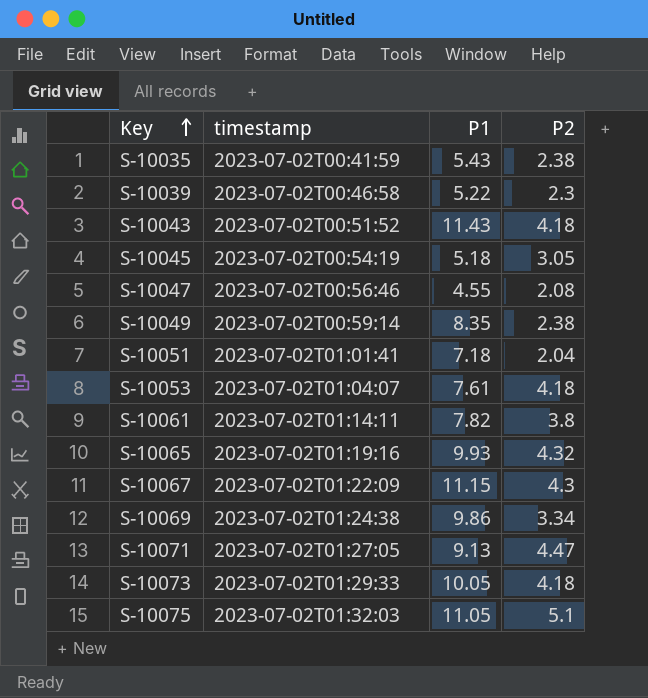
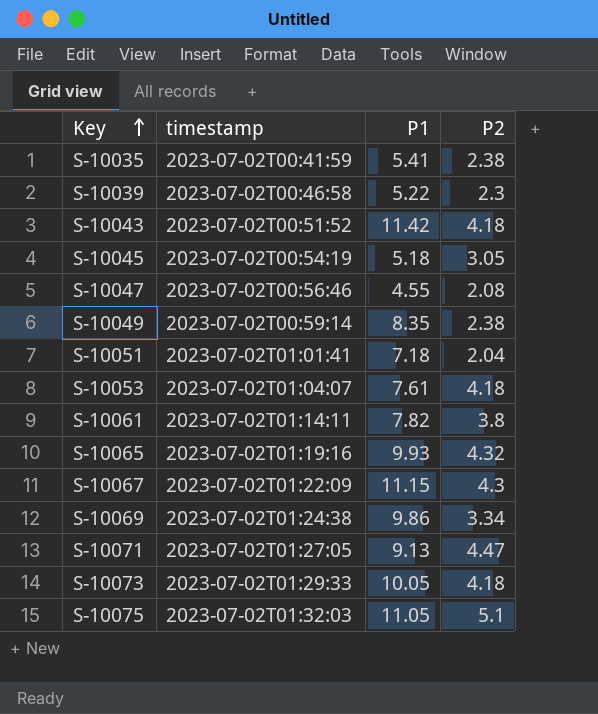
S-10035 | P1: 5.43 -> 5.41
S-10043 | P1: 11.43 -> 11.42

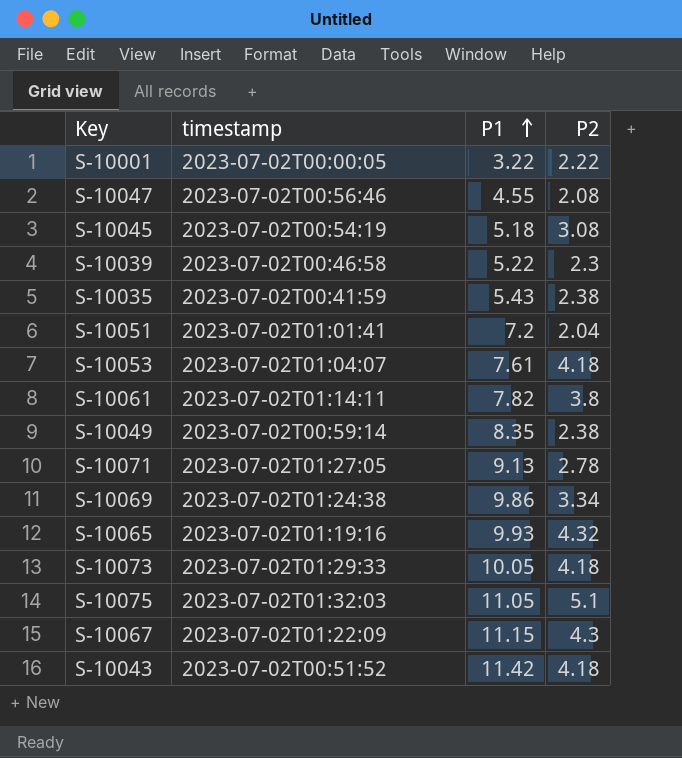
row order: Key ascending -> P1 ascending
row S-10001: none -> 2023-07-02T00:00:05 | 3.22 | 2.22
S-10045 | P2: 3.05 -> 3.08
S-10035 | P1: 5.41 -> 5.43
S-10051 | P1: 7.18 -> 7.2
S-10071 | P2: 4.47 -> 2.78

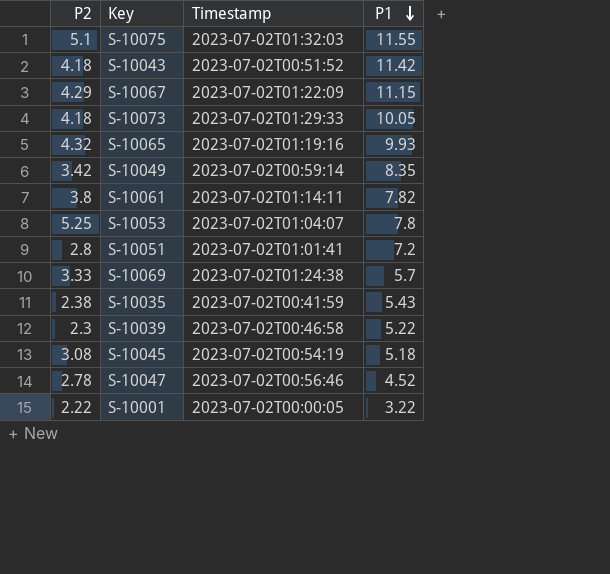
row order: P1 ascending -> P1 descending
column P2 | position: 4 -> 1
column name: timestamp -> Timestamp
row S-10071: 2023-07-02T01:27:05 | 9.13 | 2.78 -> none
S-10075 | P1: 11.05 -> 11.55
S-10067 | P2: 4.3 -> 4.29
S-10049 | P2: 2.38 -> 3.42
S-10053 | P2: 4.18 -> 5.25
S-10053 | P1: 7.61 -> 7.8
S-10051 | P2: 2.04 -> 2.8
S-10069 | P2: 3.34 -> 3.33
S-10069 | P1: 9.86 -> 5.7
S-10047 | P2: 2.08 -> 2.78
S-10047 | P1: 4.55 -> 4.52

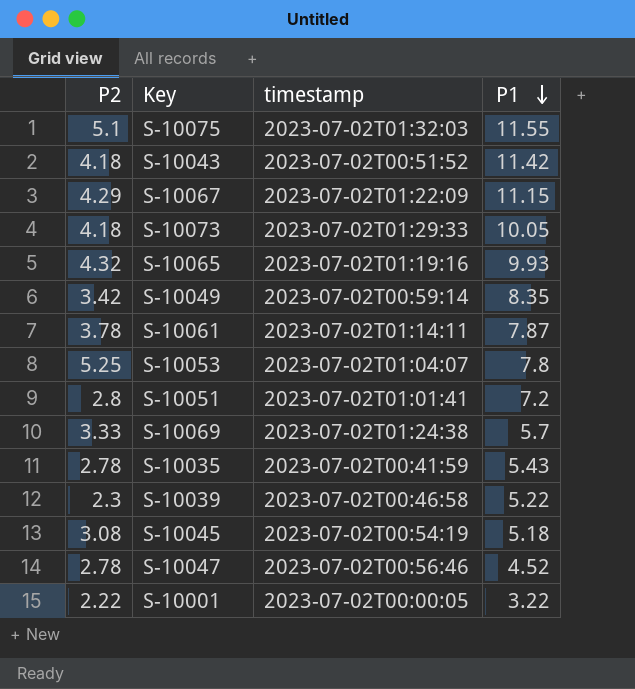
column name: Timestamp -> timestamp
S-10061 | P2: 3.8 -> 3.78
S-10061 | P1: 7.82 -> 7.87
S-10035 | P2: 2.38 -> 2.78

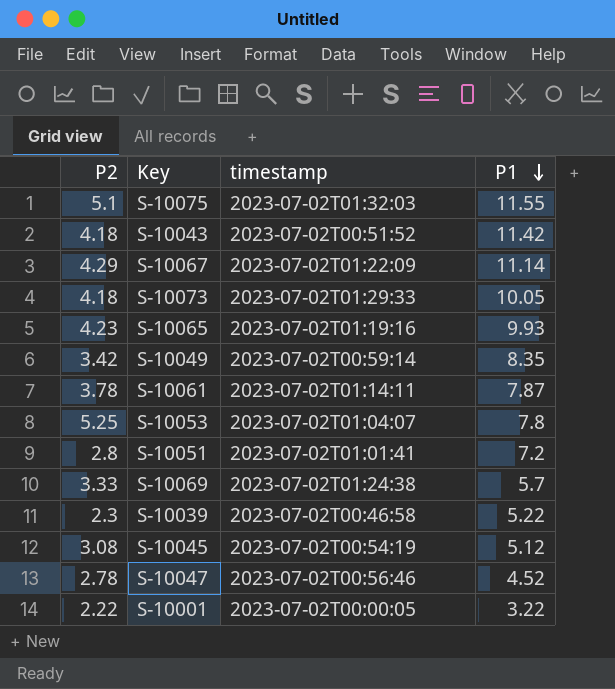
row S-10035: 2.78 | 2023-07-02T00:41:59 | 5.43 -> none
S-10067 | P1: 11.15 -> 11.14
S-10065 | P2: 4.32 -> 4.23
S-10045 | P1: 5.18 -> 5.12

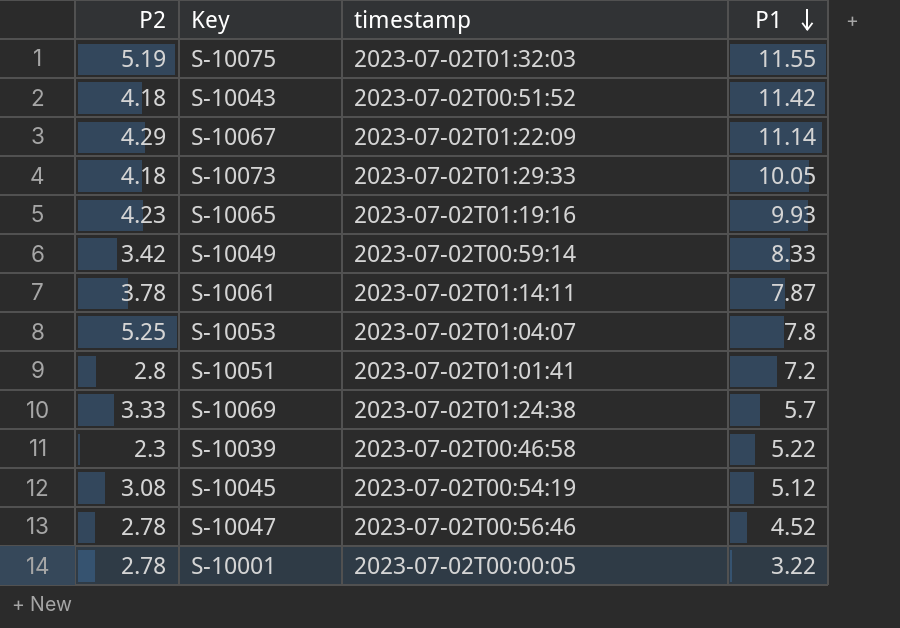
S-10075 | P2: 5.1 -> 5.19
S-10049 | P1: 8.35 -> 8.33
S-10001 | P2: 2.22 -> 2.78

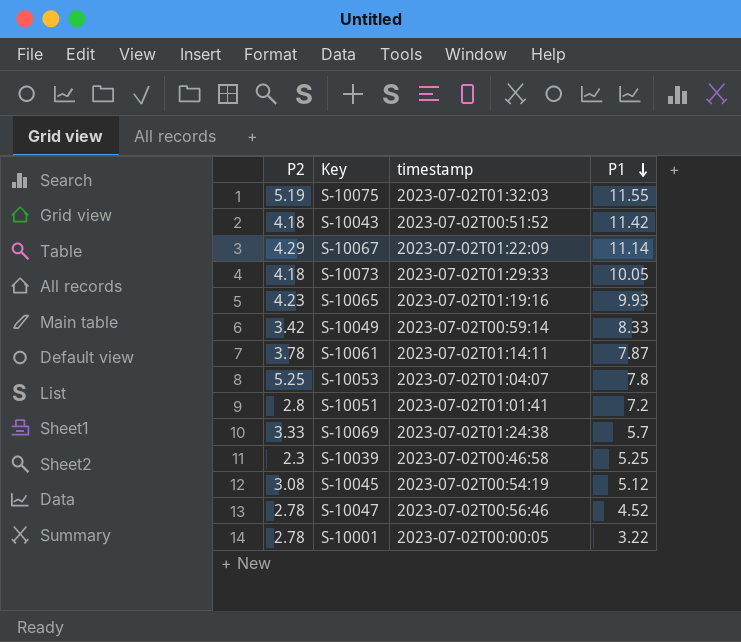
S-10039 | P1: 5.22 -> 5.25

